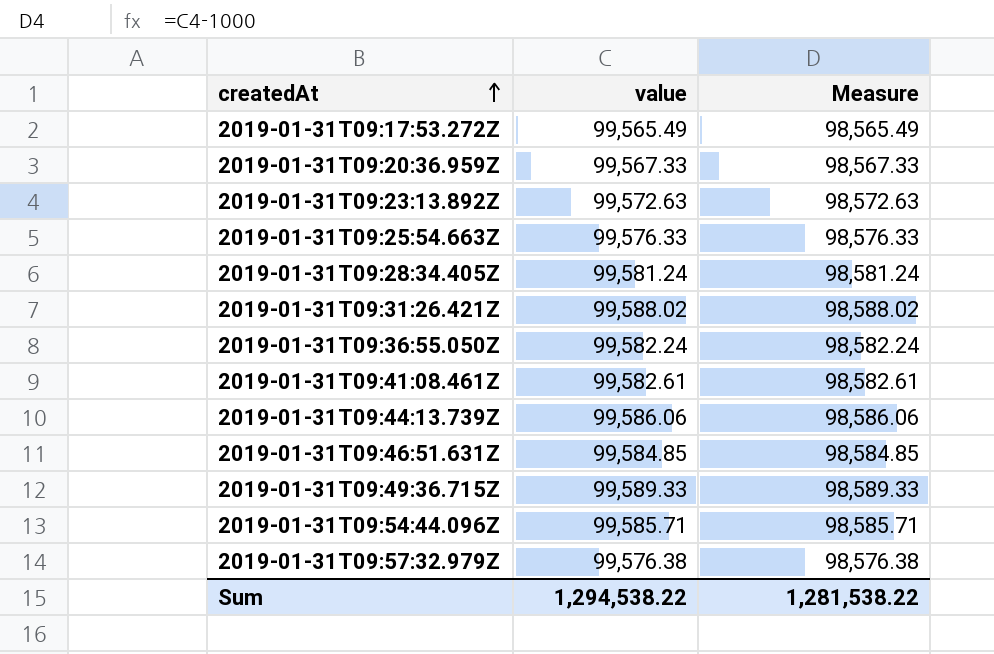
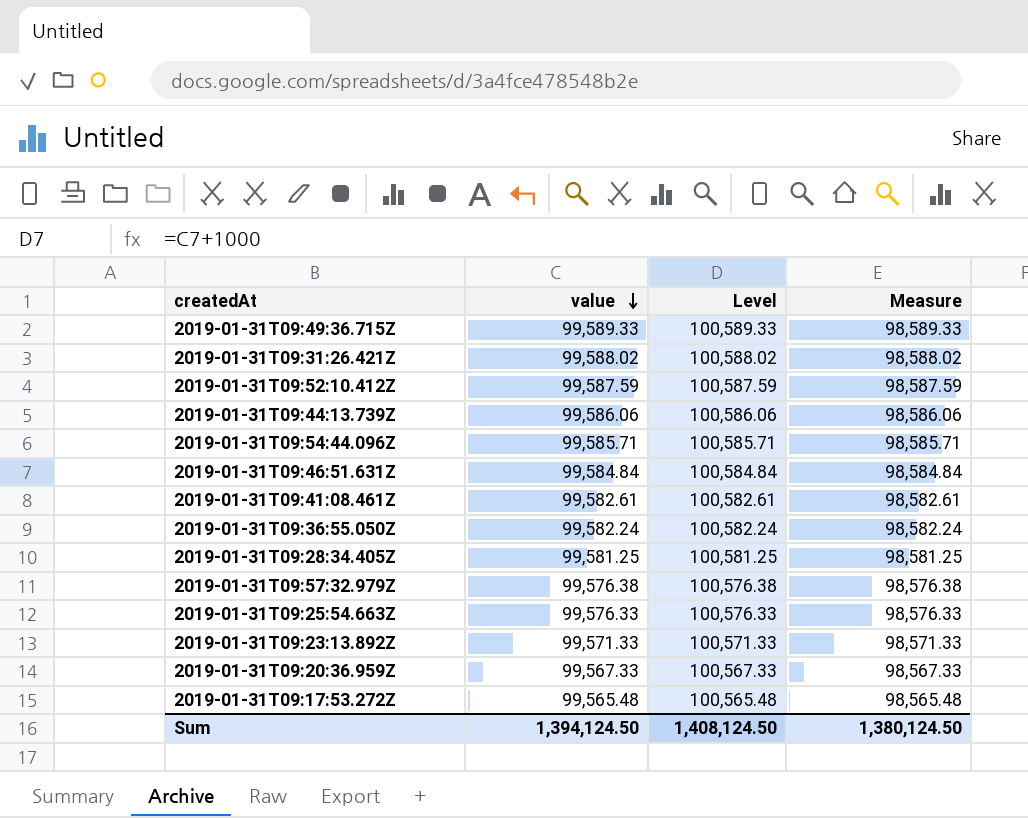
row order: createdAt ascending -> value descending
column Level | formula: none -> [value] + 1000
row 2019-01-31T09:52:10.412Z: none -> 99,587.59 | 100,587.59 | 98,587.59
2019-01-31T09:46:51.631Z | value: 99,584.85 -> 99,584.84
2019-01-31T09:46:51.631Z | Measure: 98,584.85 -> 98,584.84
2019-01-31T09:28:34.405Z | value: 99,581.24 -> 99,581.25
2019-01-31T09:28:34.405Z | Measure: 98,581.24 -> 98,581.25
2019-01-31T09:23:13.892Z | value: 99,572.63 -> 99,571.33
2019-01-31T09:23:13.892Z | Measure: 98,572.63 -> 98,571.33
2019-01-31T09:17:53.272Z | value: 99,565.49 -> 99,565.48
2019-01-31T09:17:53.272Z | Measure: 98,565.49 -> 98,565.48
Sum | value: 1,294,538.22 -> 1,394,124.50
Sum | Measure: 1,281,538.22 -> 1,380,124.50

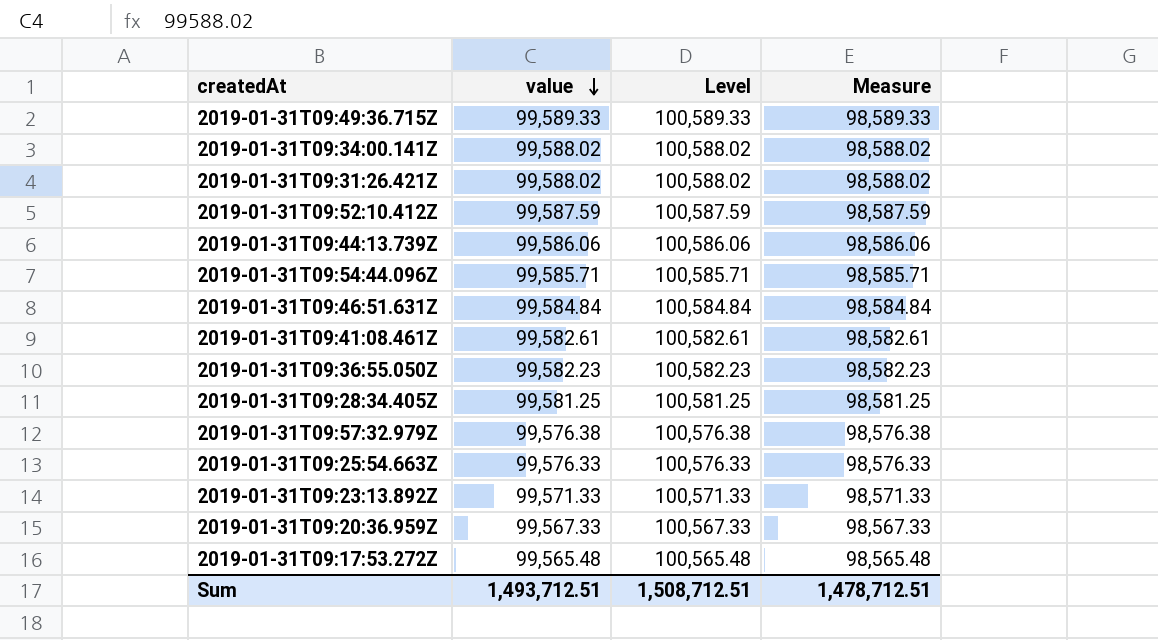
row 2019-01-31T09:34:00.141Z: none -> 99,588.02 | 100,588.02 | 98,588.02
2019-01-31T09:36:55.050Z | value: 99,582.24 -> 99,582.23
2019-01-31T09:36:55.050Z | Level: 100,582.24 -> 100,582.23
2019-01-31T09:36:55.050Z | Measure: 98,582.24 -> 98,582.23
Sum | value: 1,394,124.50 -> 1,493,712.51
Sum | Level: 1,408,124.50 -> 1,508,712.51
Sum | Measure: 1,380,124.50 -> 1,478,712.51

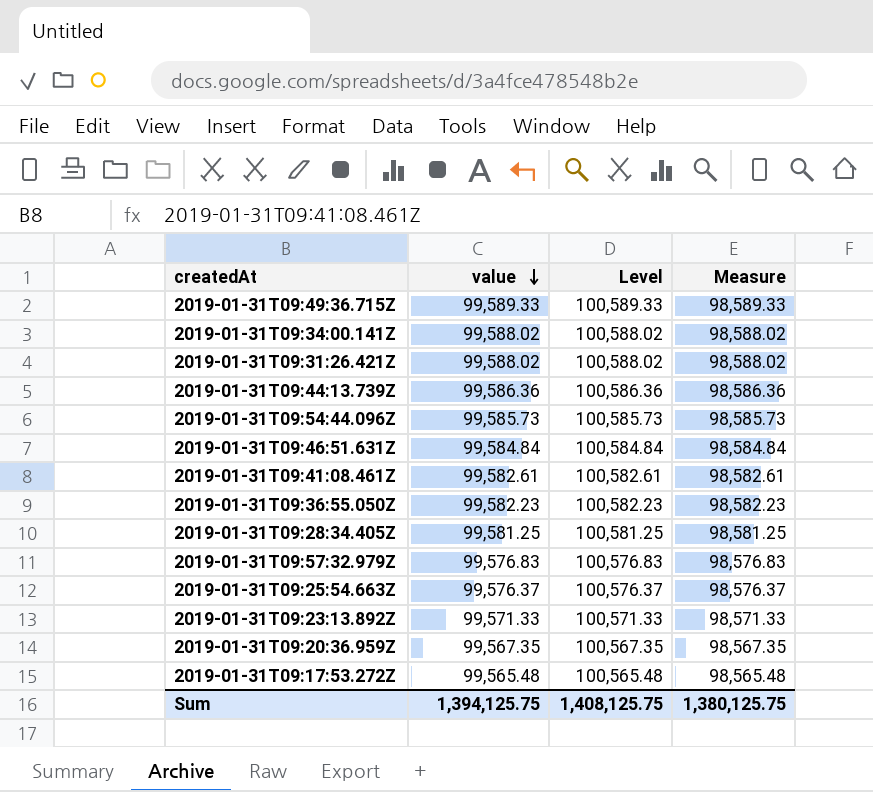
row 2019-01-31T09:52:10.412Z: 99,587.59 | 100,587.59 | 98,587.59 -> none
2019-01-31T09:44:13.739Z | value: 99,586.06 -> 99,586.36
2019-01-31T09:44:13.739Z | Level: 100,586.06 -> 100,586.36
2019-01-31T09:44:13.739Z | Measure: 98,586.06 -> 98,586.36
2019-01-31T09:54:44.096Z | value: 99,585.71 -> 99,585.73
2019-01-31T09:54:44.096Z | Level: 100,585.71 -> 100,585.73
2019-01-31T09:54:44.096Z | Measure: 98,585.71 -> 98,585.73
2019-01-31T09:57:32.979Z | value: 99,576.38 -> 99,576.83
2019-01-31T09:57:32.979Z | Level: 100,576.38 -> 100,576.83
2019-01-31T09:57:32.979Z | Measure: 98,576.38 -> 98,576.83
2019-01-31T09:25:54.663Z | value: 99,576.33 -> 99,576.37
2019-01-31T09:25:54.663Z | Level: 100,576.33 -> 100,576.37
2019-01-31T09:25:54.663Z | Measure: 98,576.33 -> 98,576.37
2019-01-31T09:20:36.959Z | value: 99,567.33 -> 99,567.35
2019-01-31T09:20:36.959Z | Level: 100,567.33 -> 100,567.35
2019-01-31T09:20:36.959Z | Measure: 98,567.33 -> 98,567.35
Sum | value: 1,493,712.51 -> 1,394,125.75
Sum | Level: 1,508,712.51 -> 1,408,125.75
Sum | Measure: 1,478,712.51 -> 1,380,125.75

